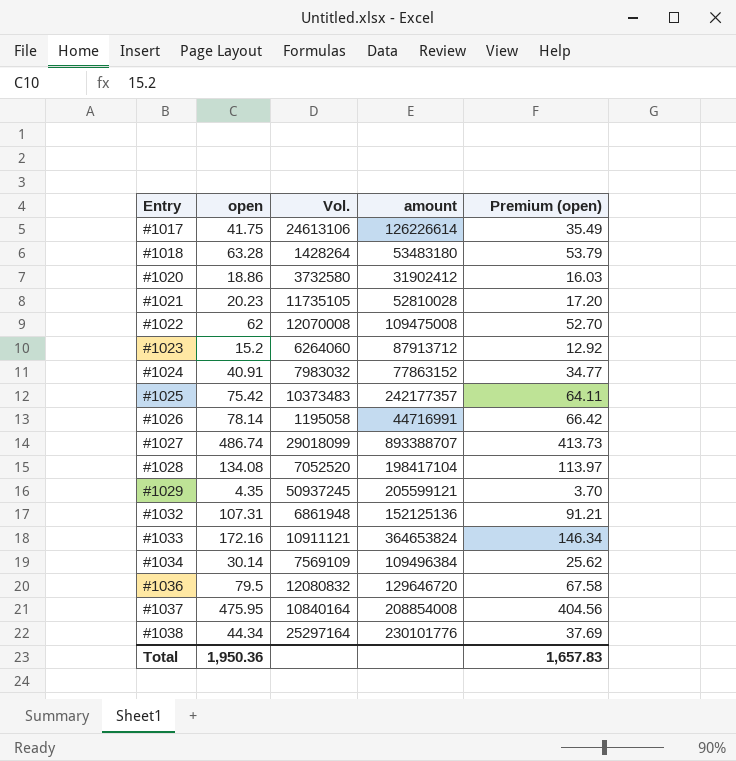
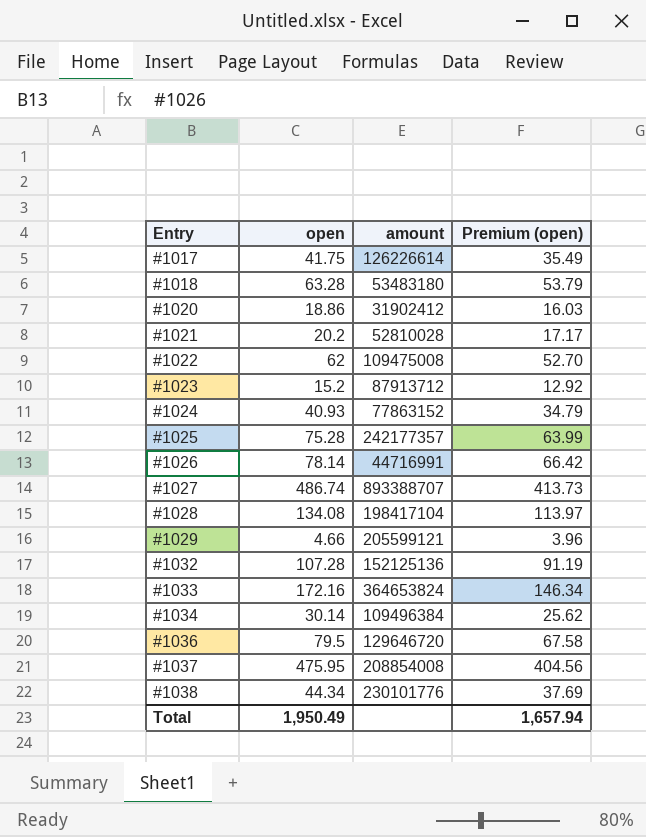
column Vol. | position: 3 -> none
#1021 | open: 20.23 -> 20.2
#1021 | Premium (open): 17.20 -> 17.17
#1024 | open: 40.91 -> 40.93
#1024 | Premium (open): 34.77 -> 34.79
#1025 | open: 75.42 -> 75.28
#1025 | Premium (open): 64.11 -> 63.99
#1029 | open: 4.35 -> 4.66
#1029 | Premium (open): 3.70 -> 3.96
#1032 | open: 107.31 -> 107.28
#1032 | Premium (open): 91.21 -> 91.19
Total | open: 1,950.36 -> 1,950.49
Total | Premium (open): 1,657.83 -> 1,657.94

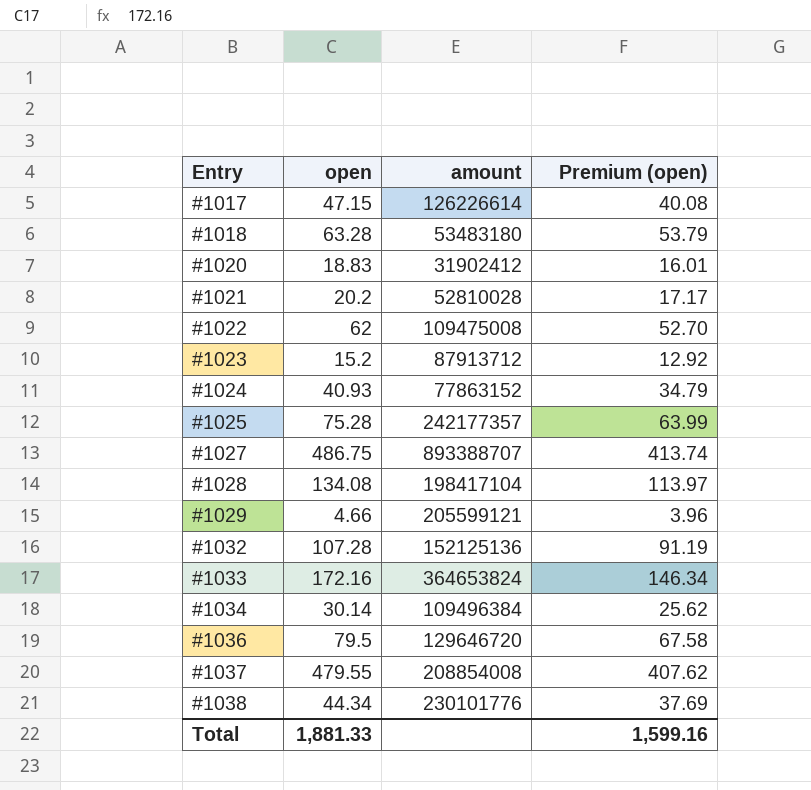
row #1026: 78.14 | 44716991 | 66.42 -> none
#1017 | open: 41.75 -> 47.15
#1017 | Premium (open): 35.49 -> 40.08
#1020 | open: 18.86 -> 18.83
#1020 | Premium (open): 16.03 -> 16.01
#1027 | open: 486.74 -> 486.75
#1027 | Premium (open): 413.73 -> 413.74
#1037 | open: 475.95 -> 479.55
#1037 | Premium (open): 404.56 -> 407.62
Total | open: 1,950.49 -> 1,881.33
Total | Premium (open): 1,657.94 -> 1,599.16

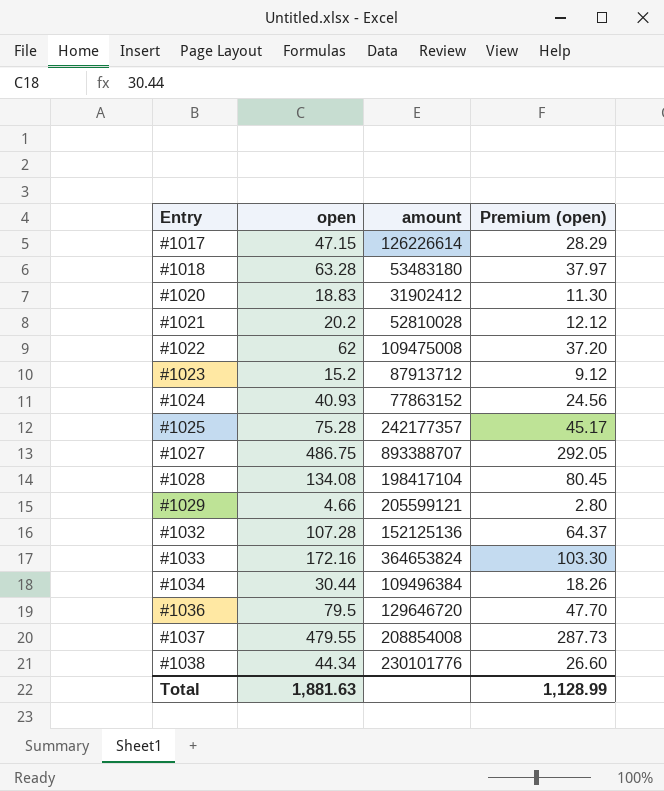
column Premium (open) | formula: [open] * 0.85 -> [open] * 0.6
#1034 | open: 30.14 -> 30.44
Total | open: 1,881.33 -> 1,881.63
Total | Premium (open): 1,599.16 -> 1,128.99

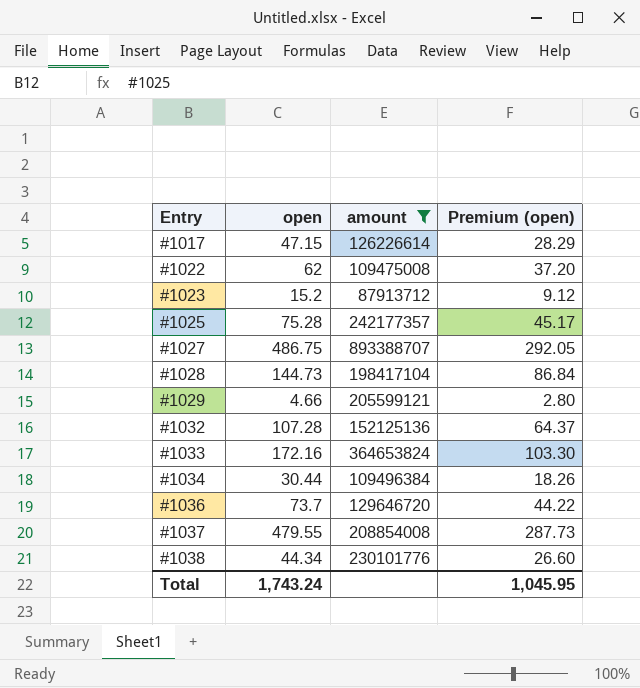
filter: none -> amount >= 87913712
#1028 | open: 134.08 -> 144.73
#1028 | Premium (open): 80.45 -> 86.84
#1036 | open: 79.5 -> 73.7
#1036 | Premium (open): 47.70 -> 44.22
Total | open: 1,881.63 -> 1,743.24
Total | Premium (open): 1,128.99 -> 1,045.95

